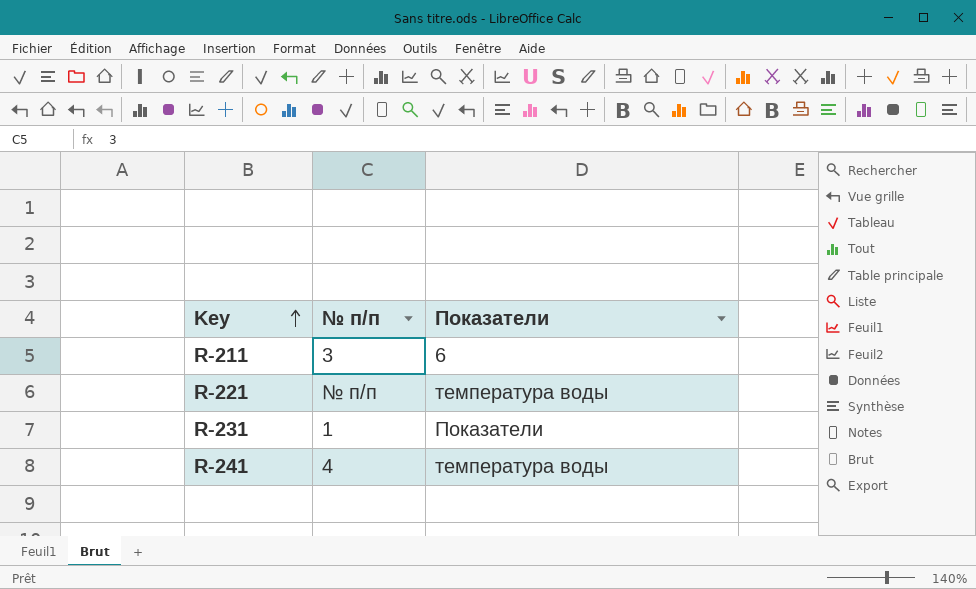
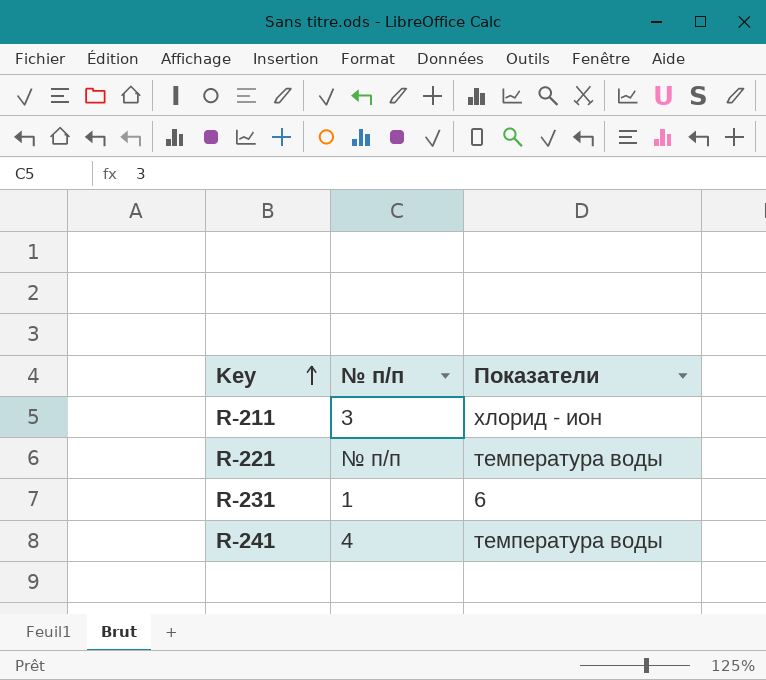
R-211 | Показатели: 6 -> хлорид - ион
R-231 | Показатели: Показатели -> 6

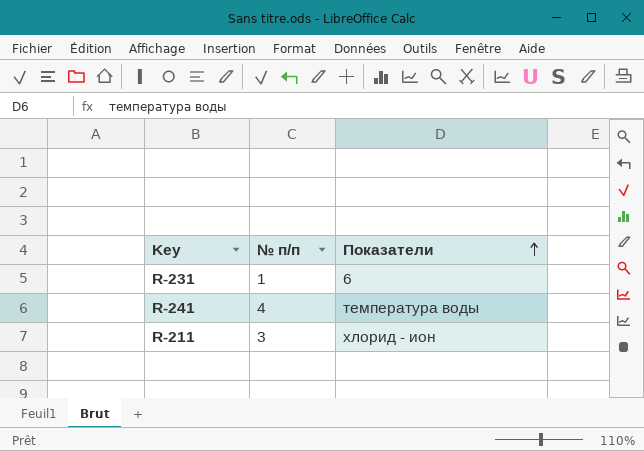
row order: Key ascending -> Показатели ascending
row R-221: № п/п | температура воды -> none

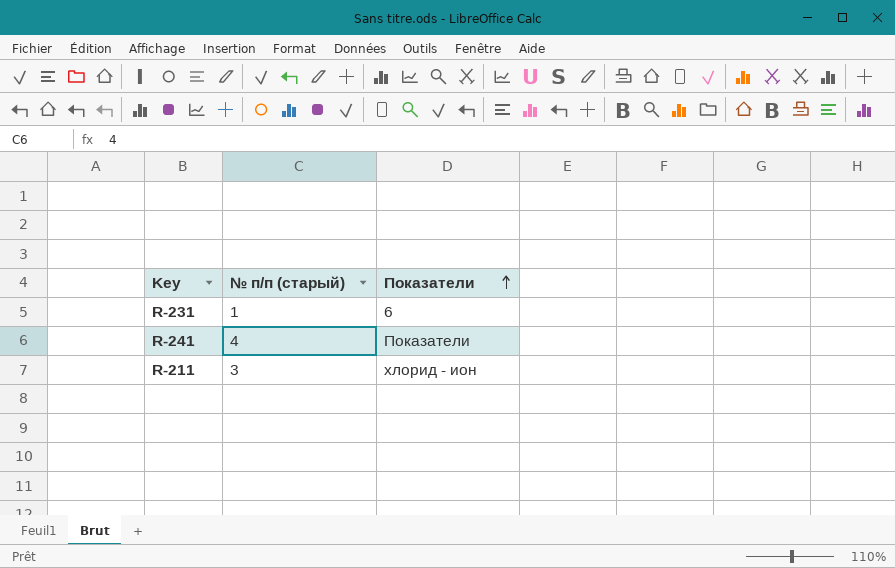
column name: № п/п -> № п/п (старый)
R-241 | Показатели: температура воды -> Показатели

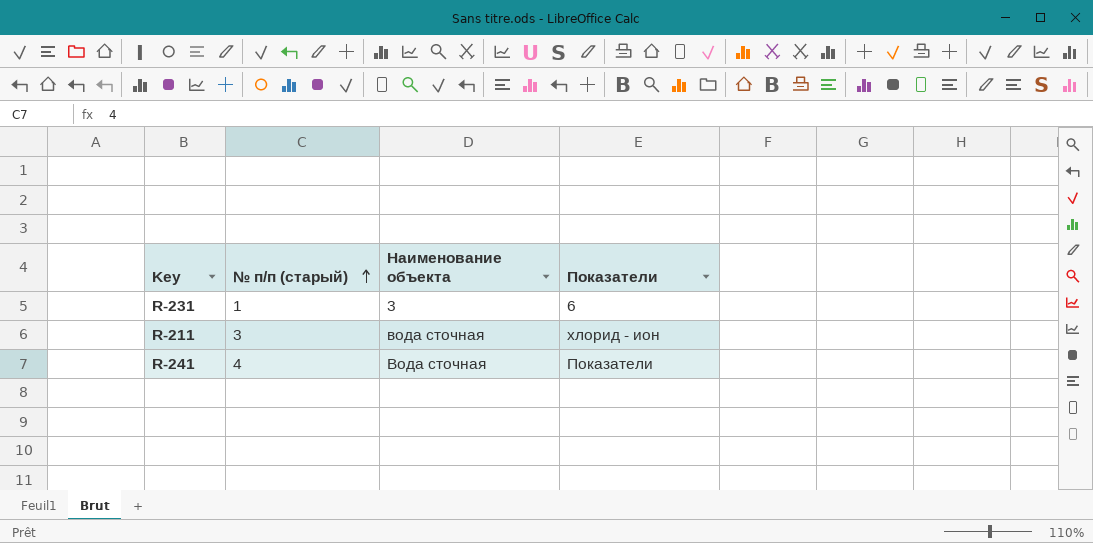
row order: Показатели ascending -> № п/п (старый) ascending
column Наименование объекта | position: none -> 3

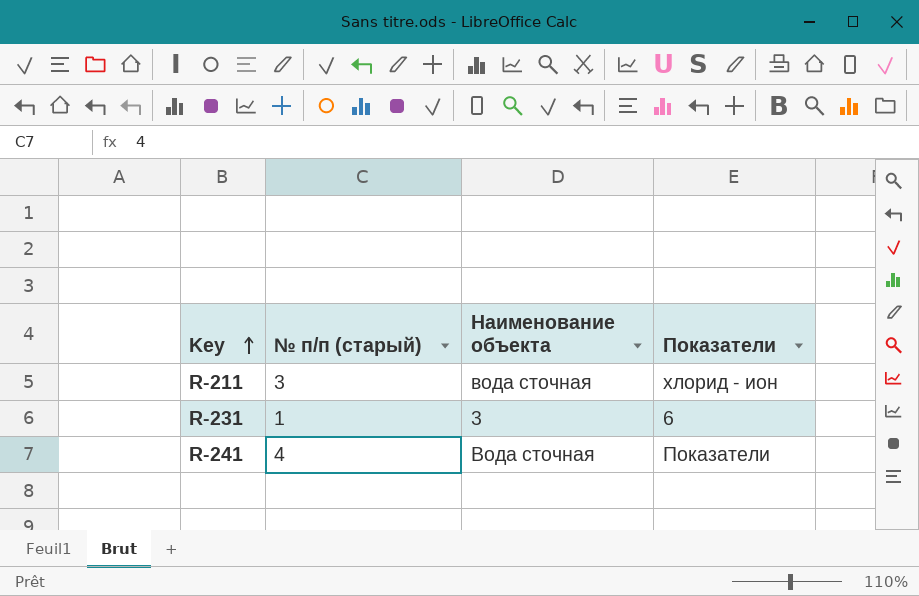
row order: № п/п (старый) ascending -> Key ascending

